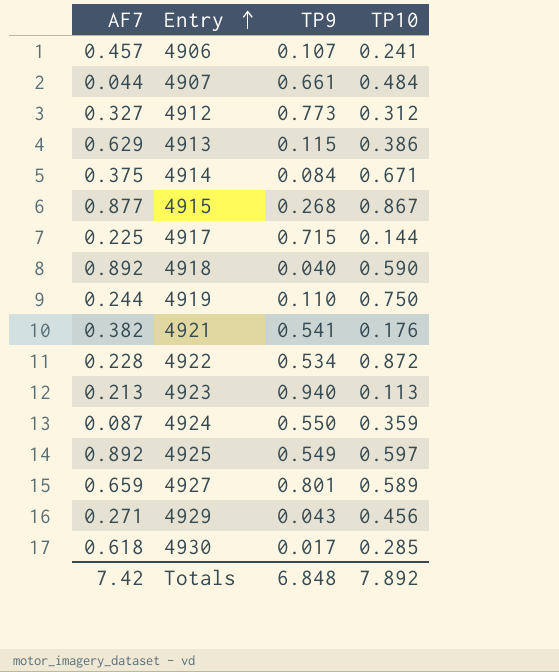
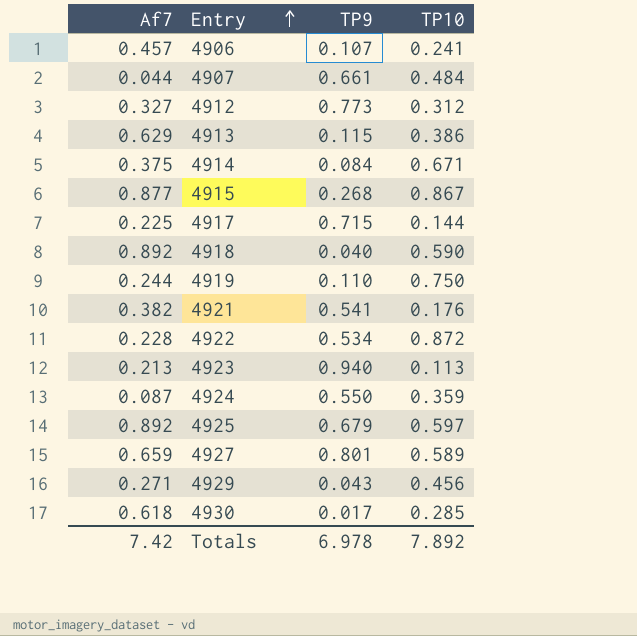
column name: AF7 -> Af7
4925 | TP9: 0.549 -> 0.679
Totals | TP9: 6.848 -> 6.978

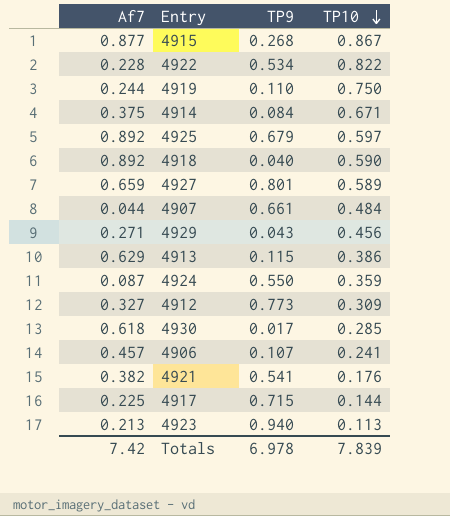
row order: Entry ascending -> TP10 descending
4922 | TP10: 0.872 -> 0.822
4912 | TP10: 0.312 -> 0.309
Totals | TP10: 7.892 -> 7.839

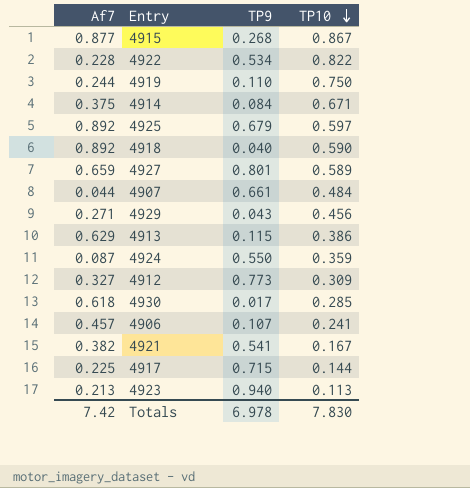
4921 | TP10: 0.176 -> 0.167
Totals | TP10: 7.839 -> 7.830

